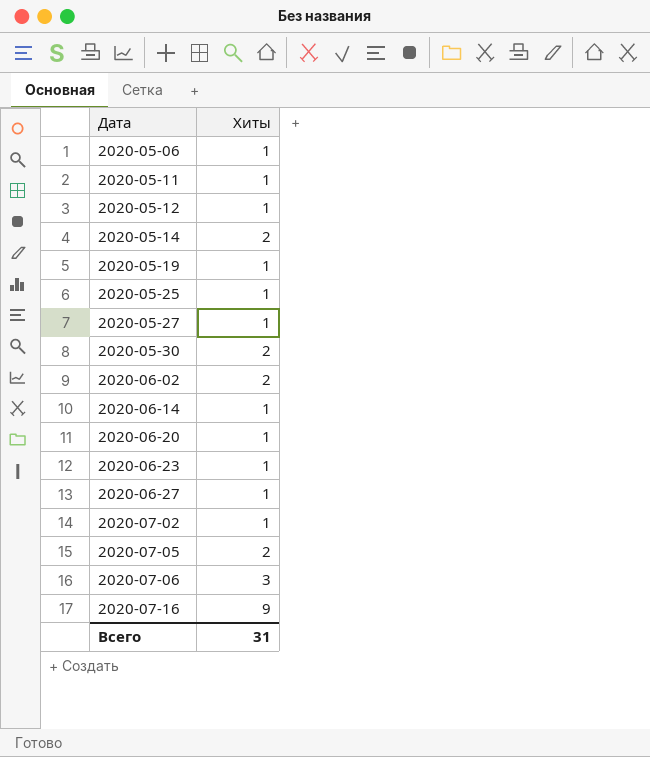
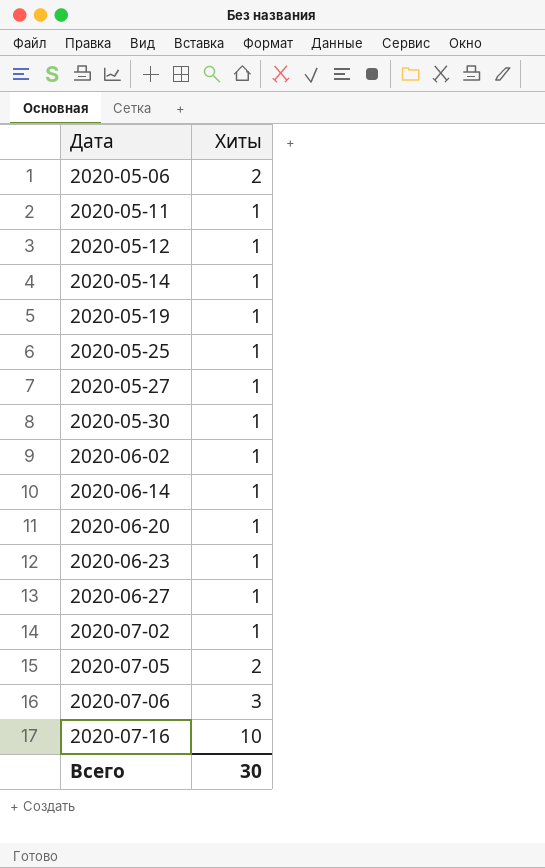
2020-05-06 | Хиты: 1 -> 2
2020-05-14 | Хиты: 2 -> 1
2020-05-30 | Хиты: 2 -> 1
2020-06-02 | Хиты: 2 -> 1
2020-07-16 | Хиты: 9 -> 10
Всего | Хиты: 31 -> 30

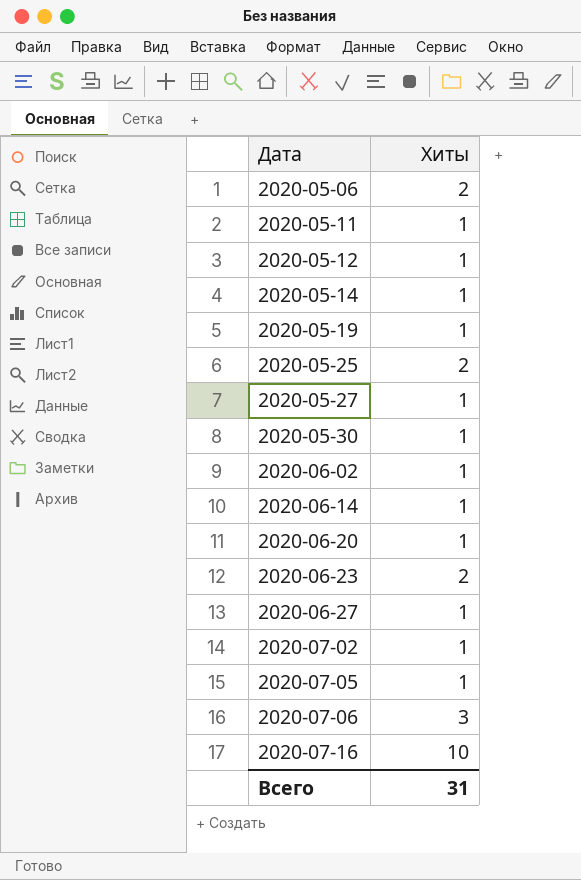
2020-05-25 | Хиты: 1 -> 2
2020-06-23 | Хиты: 1 -> 2
2020-07-05 | Хиты: 2 -> 1
Всего | Хиты: 30 -> 31

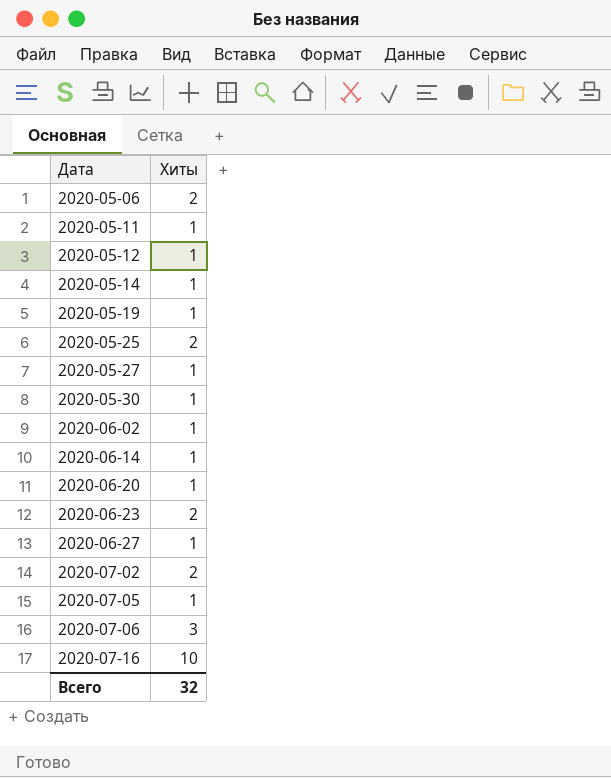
2020-07-02 | Хиты: 1 -> 2
Всего | Хиты: 31 -> 32

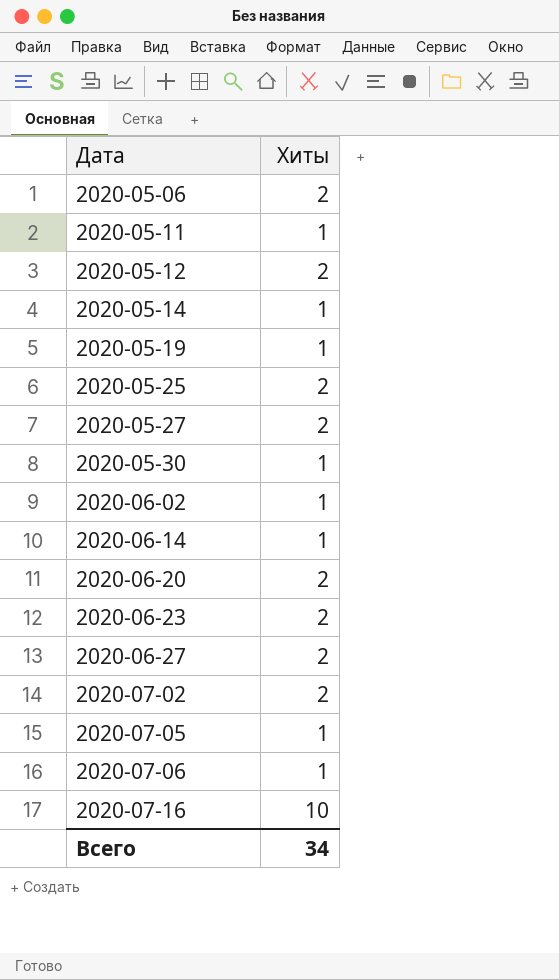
2020-05-12 | Хиты: 1 -> 2
2020-05-27 | Хиты: 1 -> 2
2020-06-20 | Хиты: 1 -> 2
2020-06-27 | Хиты: 1 -> 2
2020-07-06 | Хиты: 3 -> 1
Всего | Хиты: 32 -> 34

